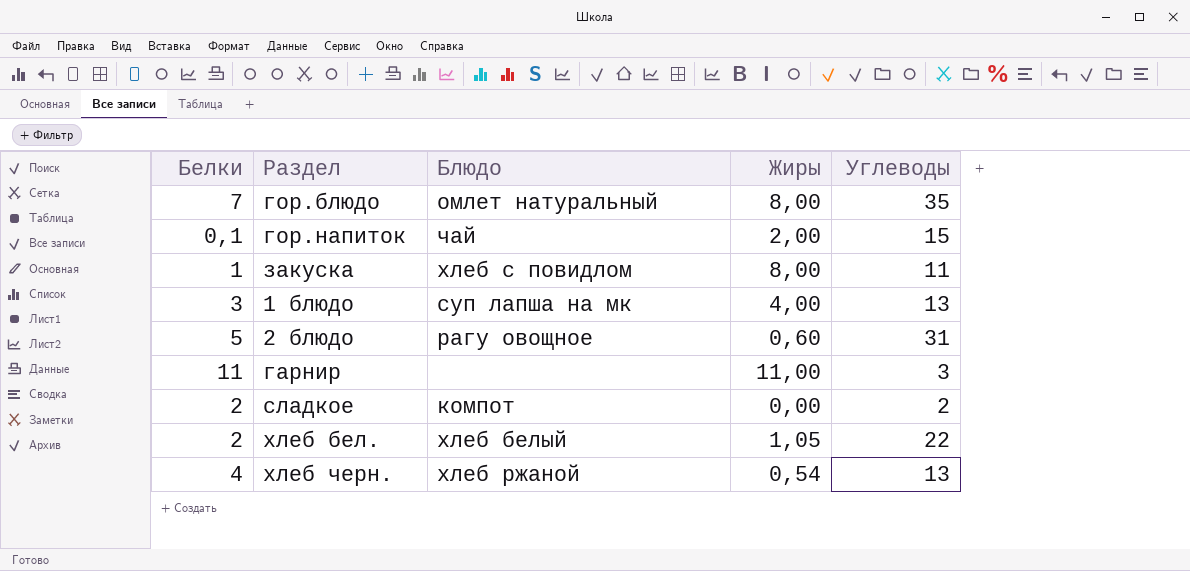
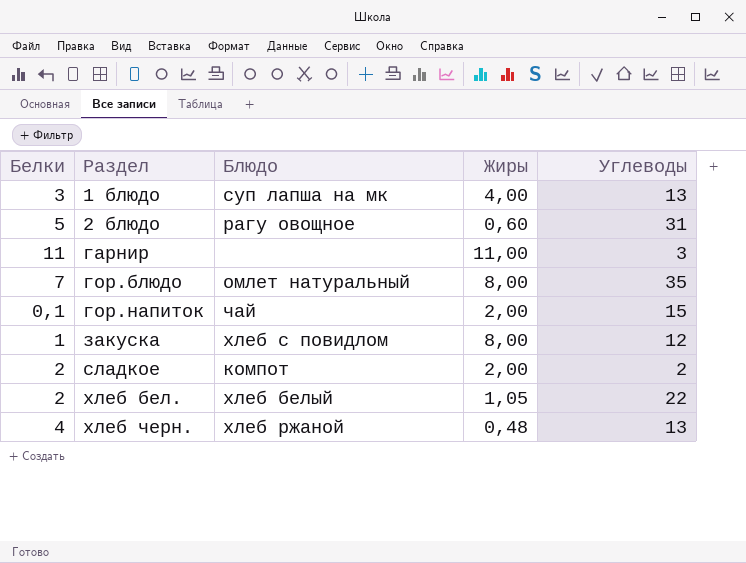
row order: none -> Раздел ascending
закуска | Углеводы: 11 -> 12
сладкое | Жиры: 0,00 -> 2,00
хлеб черн. | Жиры: 0,54 -> 0,48

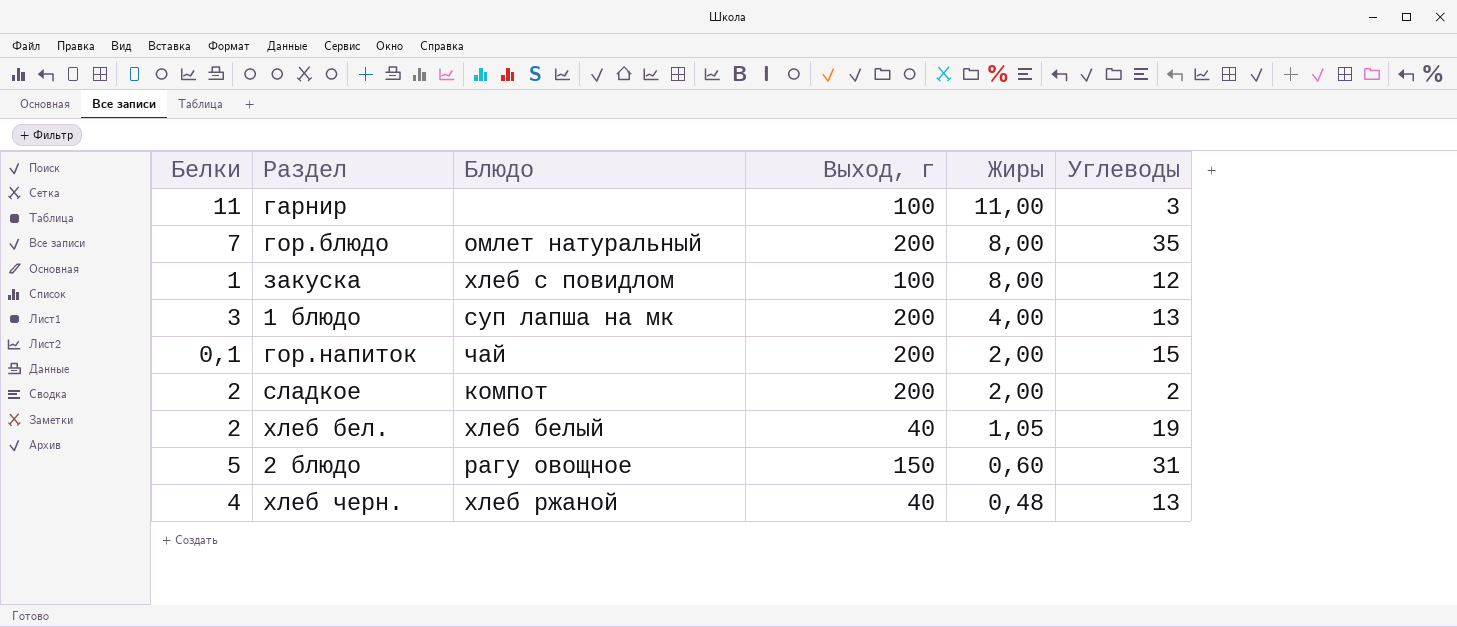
row order: Раздел ascending -> Жиры descending
column Выход, г | position: none -> 4
хлеб бел. | Углеводы: 22 -> 19

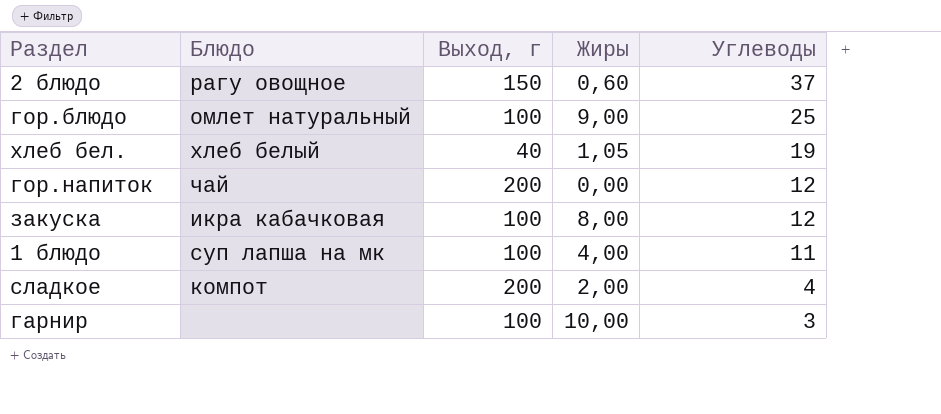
row order: Жиры descending -> Углеводы descending
column Белки | position: 1 -> none
row хлеб черн.: 4 | хлеб ржаной | 40 | 0,48 | 13 -> none
2 блюдо | Углеводы: 31 -> 37
гор.блюдо | Выход, г: 200 -> 100
гор.блюдо | Жиры: 8,00 -> 9,00
гор.блюдо | Углеводы: 35 -> 25
гор.напиток | Жиры: 2,00 -> 0,00
гор.напиток | Углеводы: 15 -> 12
закуска | Блюдо: хлеб с повидлом -> икра кабачковая
1 блюдо | Выход, г: 200 -> 100
1 блюдо | Углеводы: 13 -> 11
сладкое | Углеводы: 2 -> 4
гарнир | Жиры: 11,00 -> 10,00

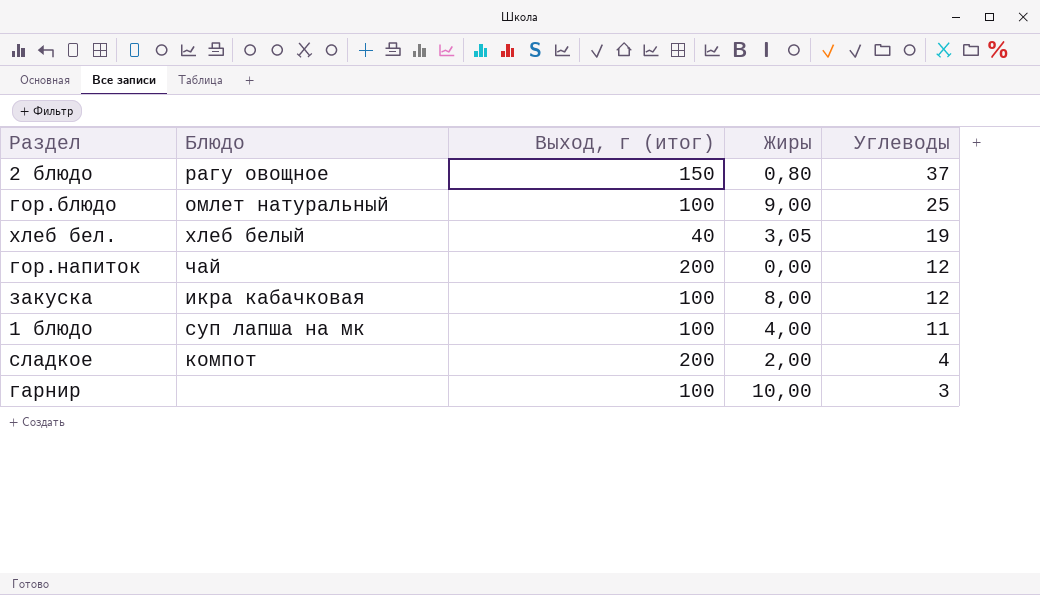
column name: Выход, г -> Выход, г (итог)
2 блюдо | Жиры: 0,60 -> 0,80
хлеб бел. | Жиры: 1,05 -> 3,05

